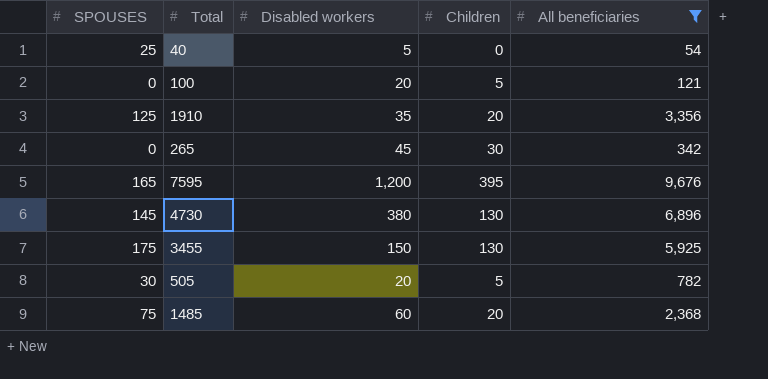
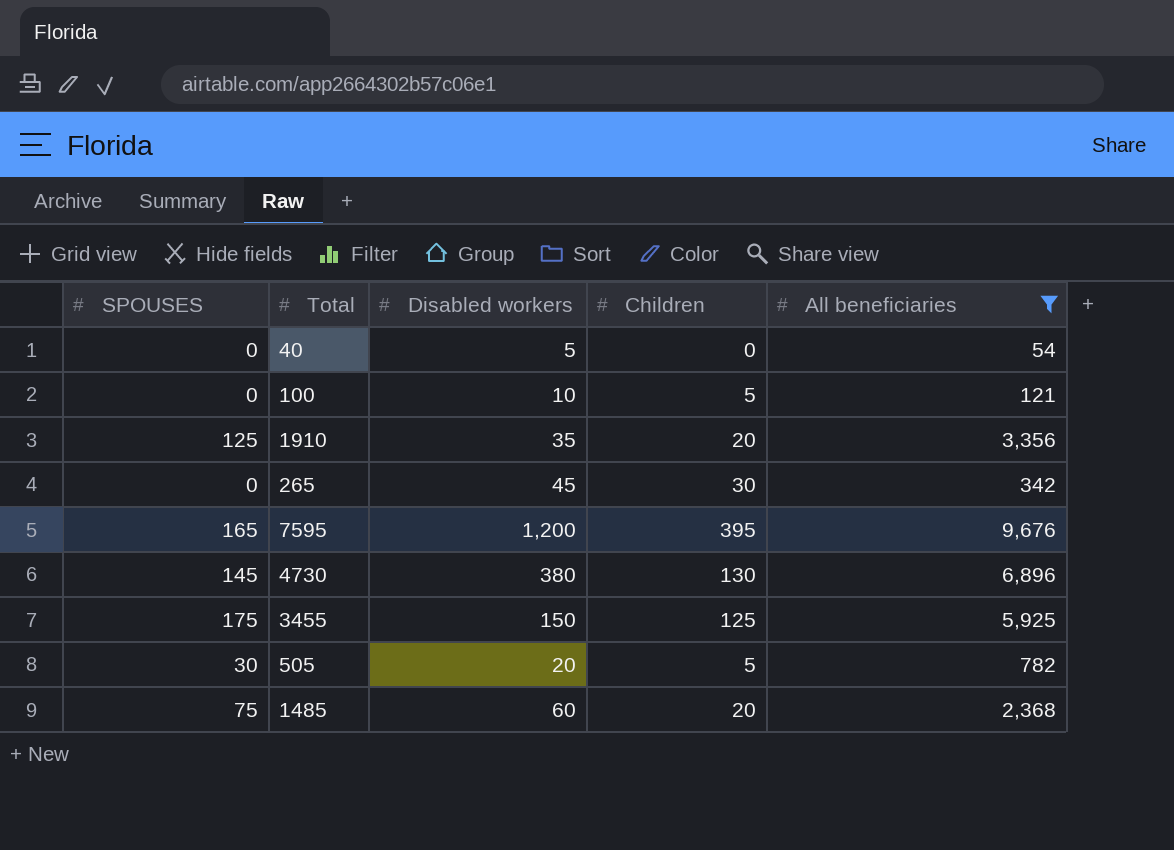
40 | SPOUSES: 25 -> 0
100 | Disabled workers: 20 -> 10
3455 | Children: 130 -> 125

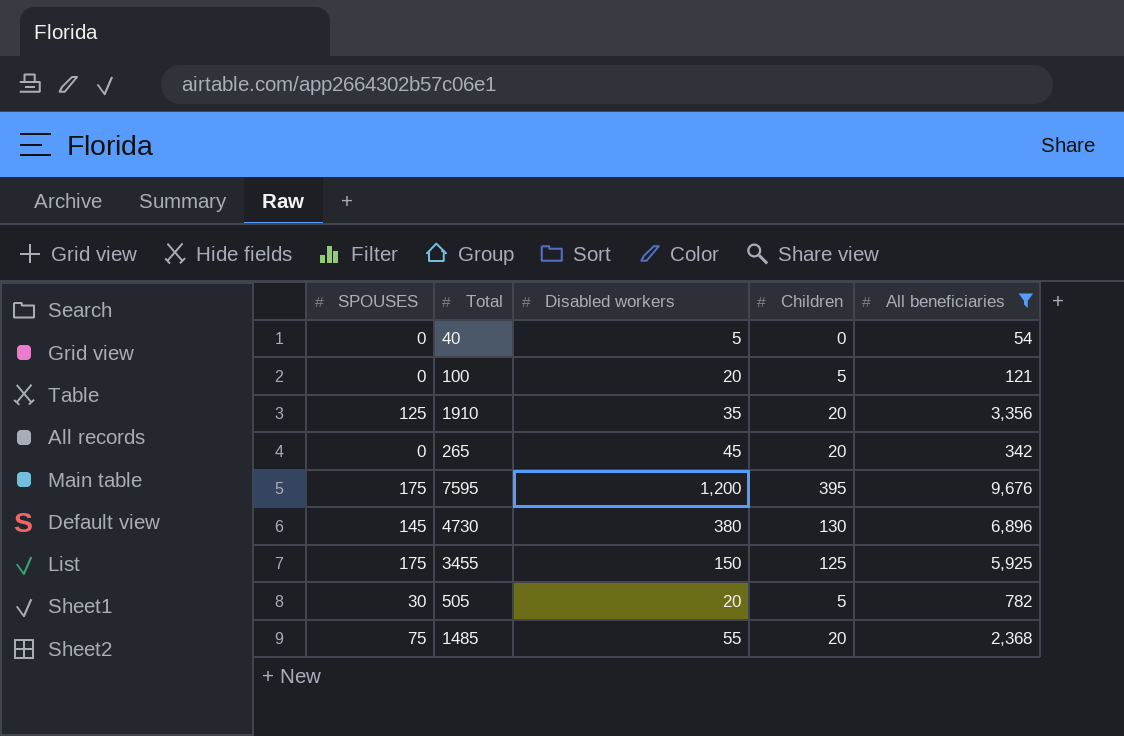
100 | Disabled workers: 10 -> 20
265 | Children: 30 -> 20
7595 | SPOUSES: 165 -> 175
1485 | Disabled workers: 60 -> 55

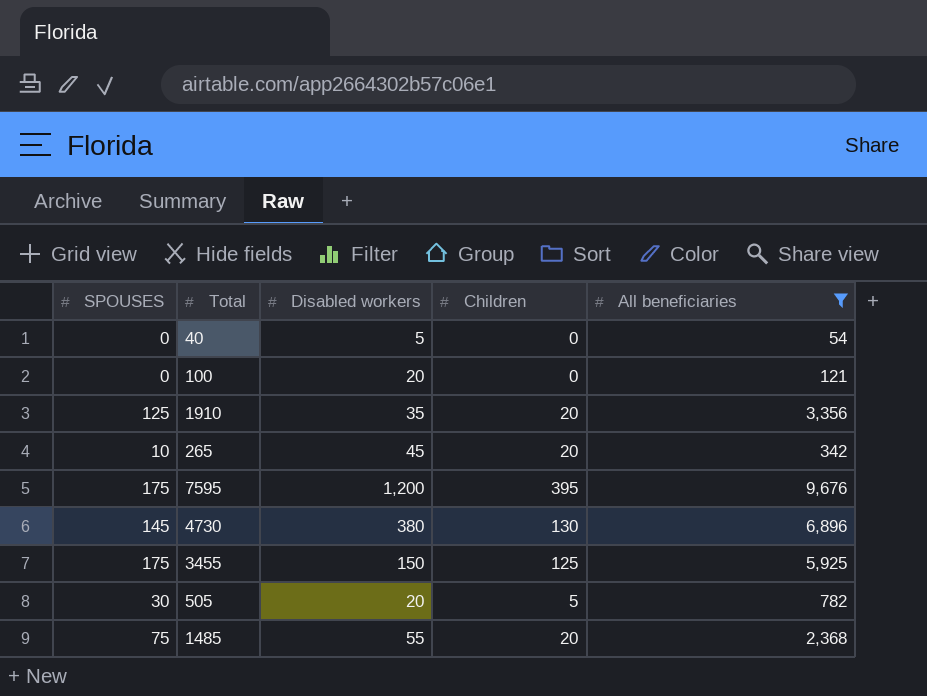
100 | Children: 5 -> 0
265 | SPOUSES: 0 -> 10

